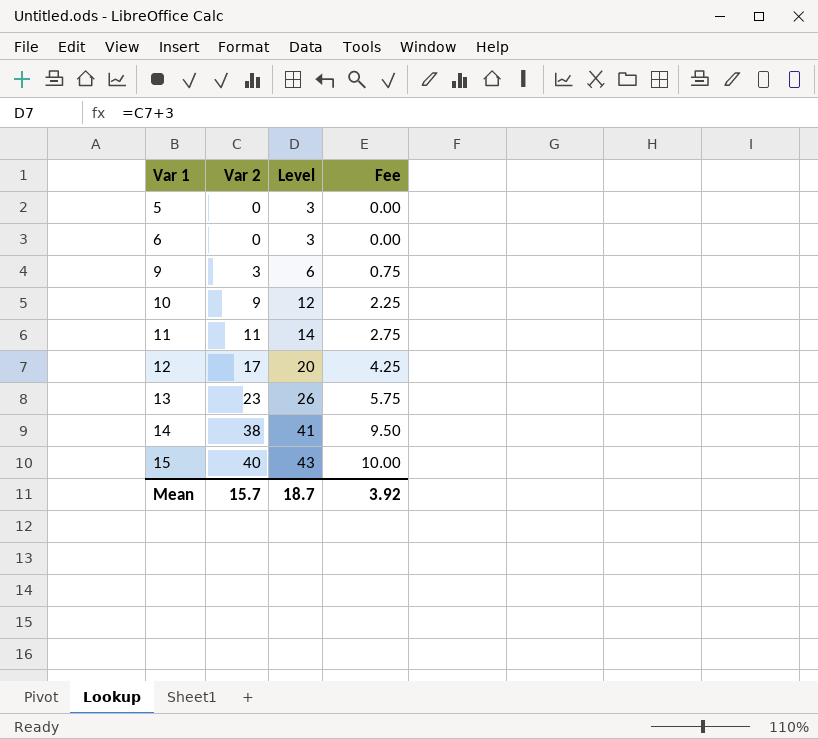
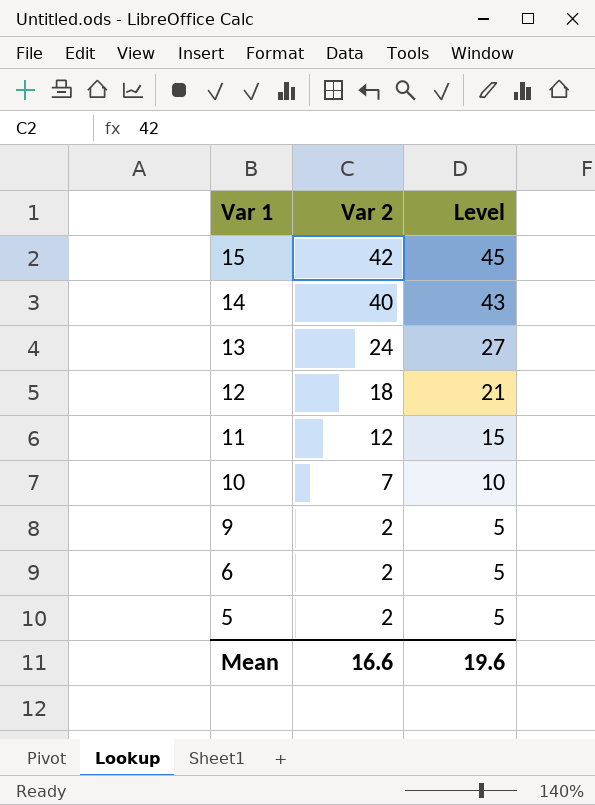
row order: Var 1 ascending -> Var 1 descending
column Fee | formula: [Var 2] * 0.25 -> none
15 | Var 2: 40 -> 42
15 | Level: 43 -> 45
14 | Var 2: 38 -> 40
14 | Level: 41 -> 43
13 | Var 2: 23 -> 24
13 | Level: 26 -> 27
12 | Var 2: 17 -> 18
12 | Level: 20 -> 21
11 | Var 2: 11 -> 12
11 | Level: 14 -> 15
10 | Var 2: 9 -> 7
10 | Level: 12 -> 10
9 | Var 2: 3 -> 2
9 | Level: 6 -> 5
6 | Var 2: 0 -> 2
6 | Level: 3 -> 5
5 | Var 2: 0 -> 2
5 | Level: 3 -> 5
Mean | Var 2: 15.7 -> 16.6
Mean | Level: 18.7 -> 19.6

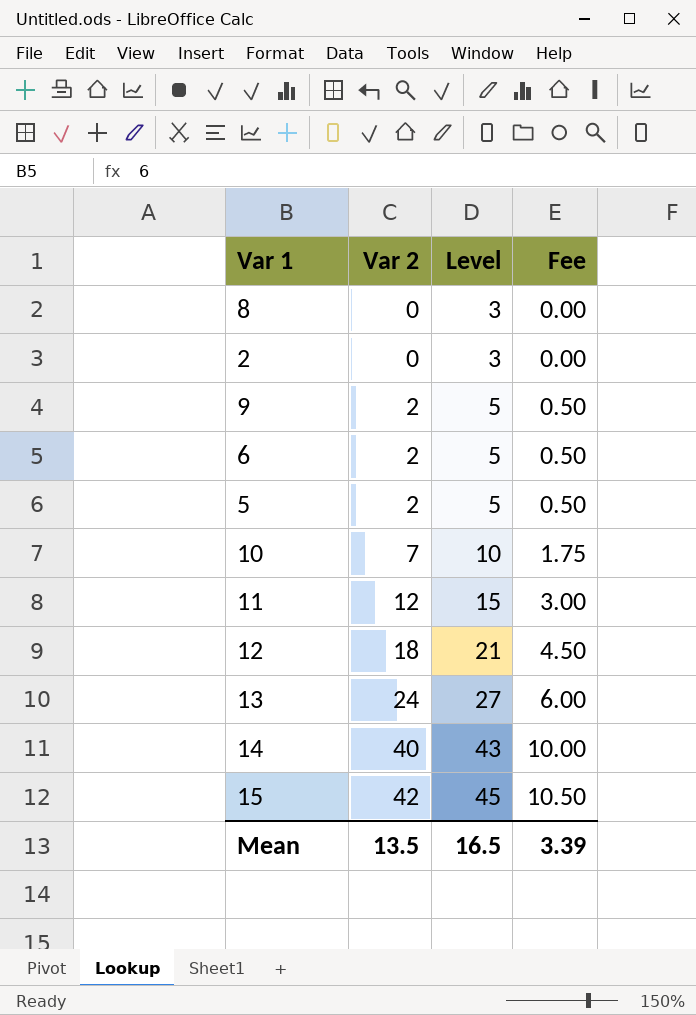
row order: Var 1 descending -> Var 2 ascending
column Fee | formula: none -> [Var 2] * 0.25
row 8: none -> 0 | 3 | 0.00
row 2: none -> 0 | 3 | 0.00
Mean | Var 2: 16.6 -> 13.5
Mean | Level: 19.6 -> 16.5

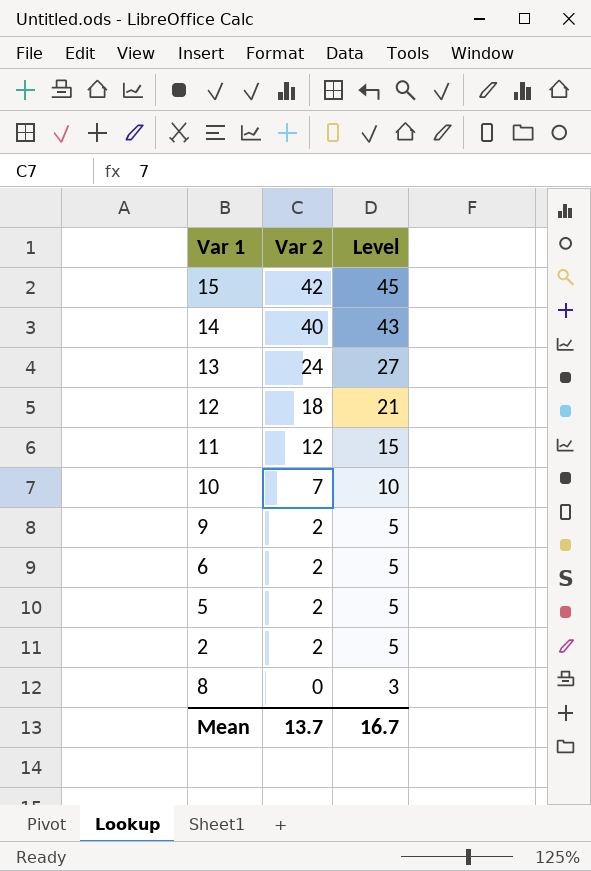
row order: Var 2 ascending -> Var 2 descending
column Fee | formula: [Var 2] * 0.25 -> none
2 | Var 2: 0 -> 2
2 | Level: 3 -> 5
Mean | Var 2: 13.5 -> 13.7
Mean | Level: 16.5 -> 16.7

